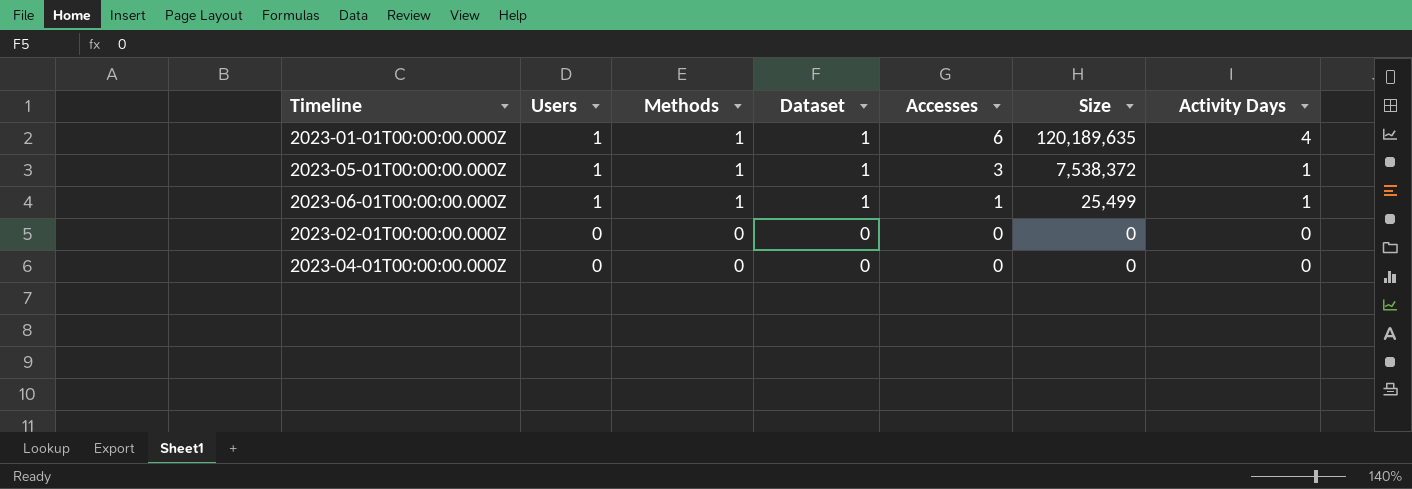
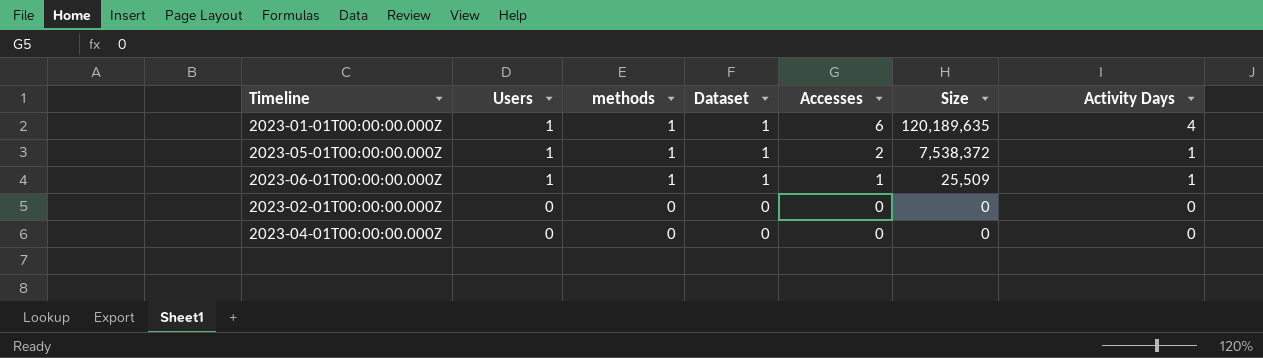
column name: Methods -> methods
2023-05-01T00:00:00.000Z | Accesses: 3 -> 2
2023-06-01T00:00:00.000Z | Size: 25,499 -> 25,509

